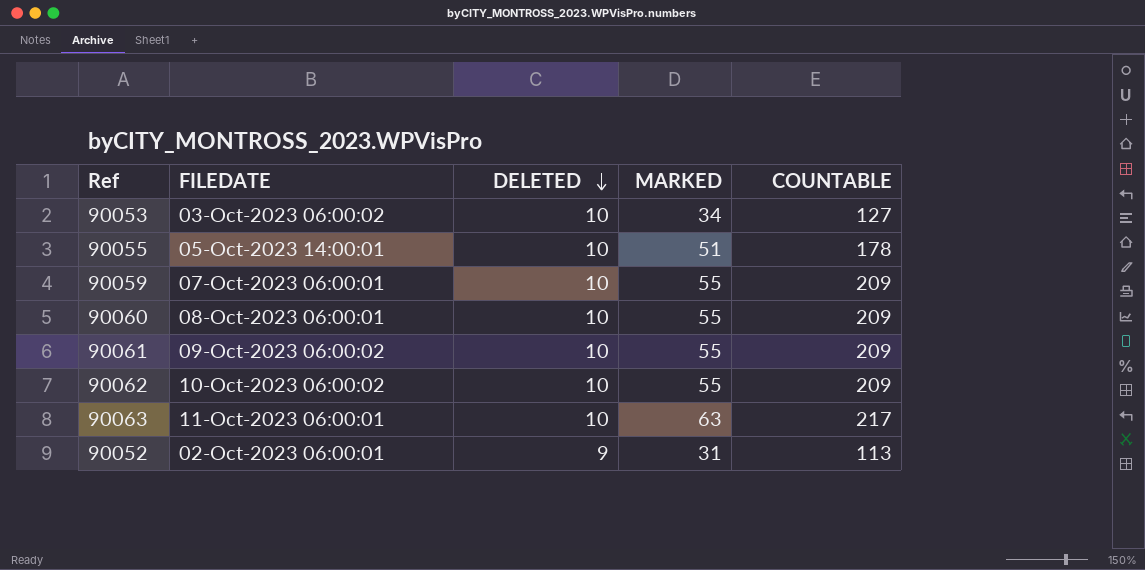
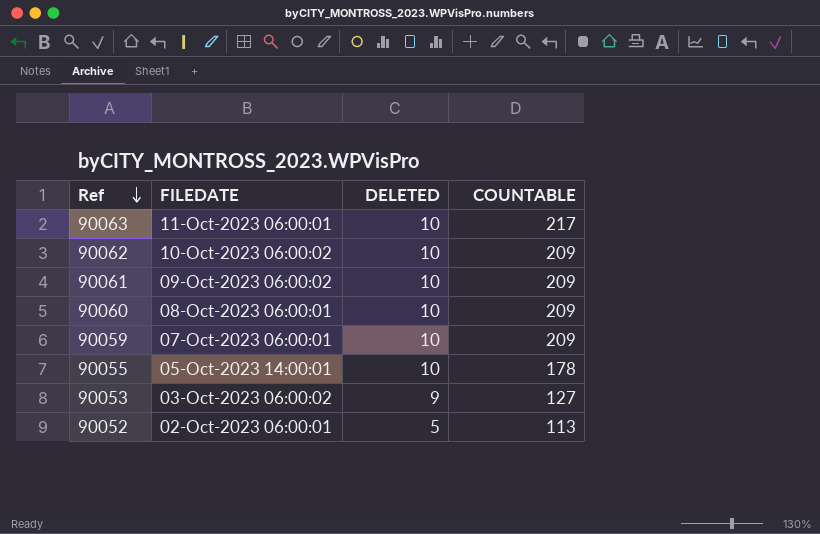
row order: DELETED descending -> Ref descending
column MARKED | position: 4 -> none
90053 | DELETED: 10 -> 9
90052 | DELETED: 9 -> 5

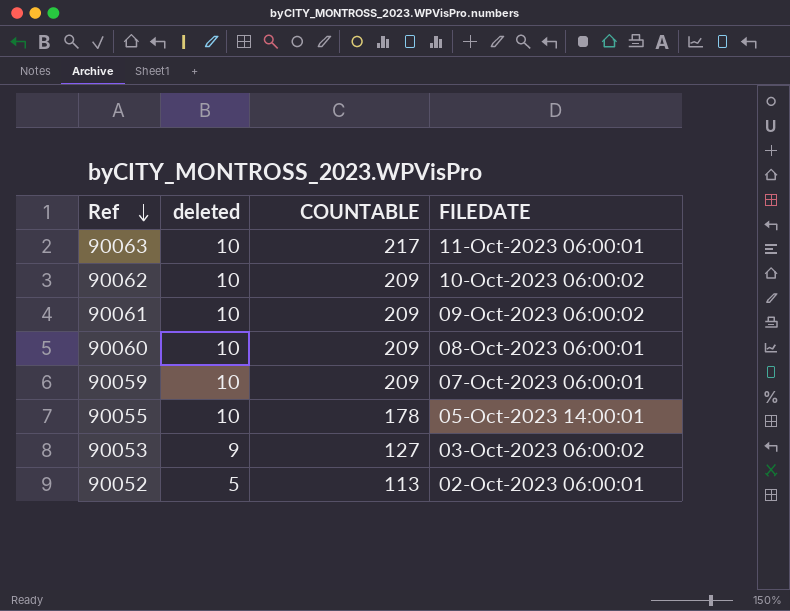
column name: DELETED -> deleted
column FILEDATE | position: 2 -> 4

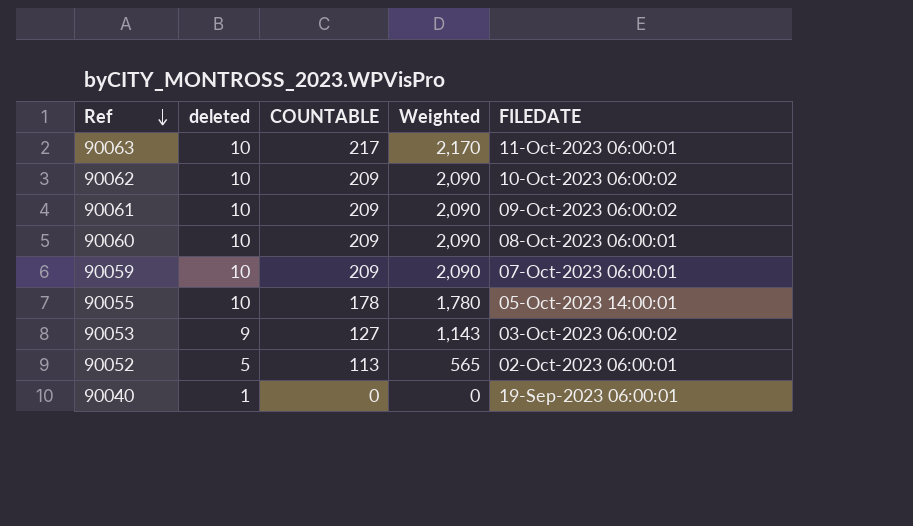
column Weighted | formula: none -> [deleted] * [COUNTABLE]
row 90040: none -> 1 | 0 | 0 | 19-Sep-2023 06:00:01

